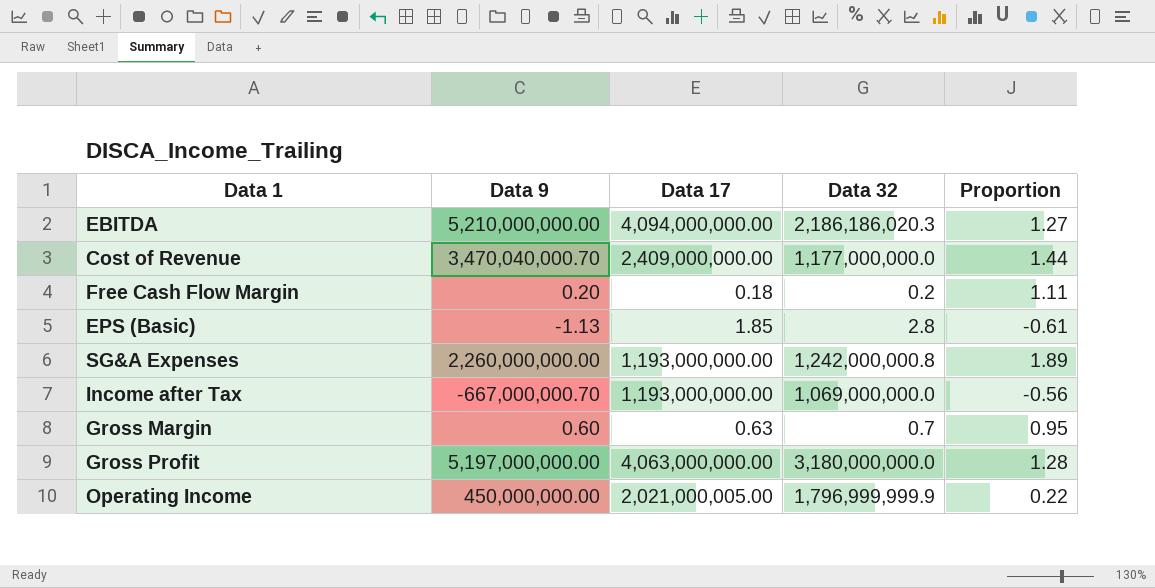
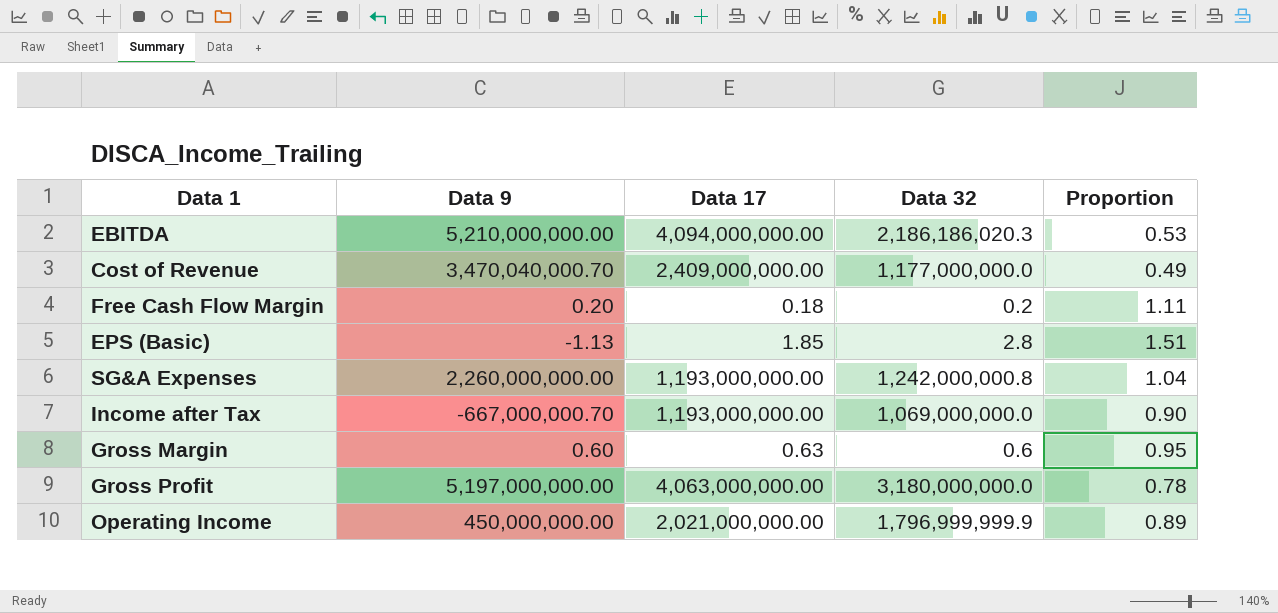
column Proportion | formula: [Data 9] / [Data 17] -> [Data 32] / [Data 17]
Gross Margin | Data 32: 0.7 -> 0.6
Operating Income | Data 17: 2,021,000,005.00 -> 2,021,000,000.00

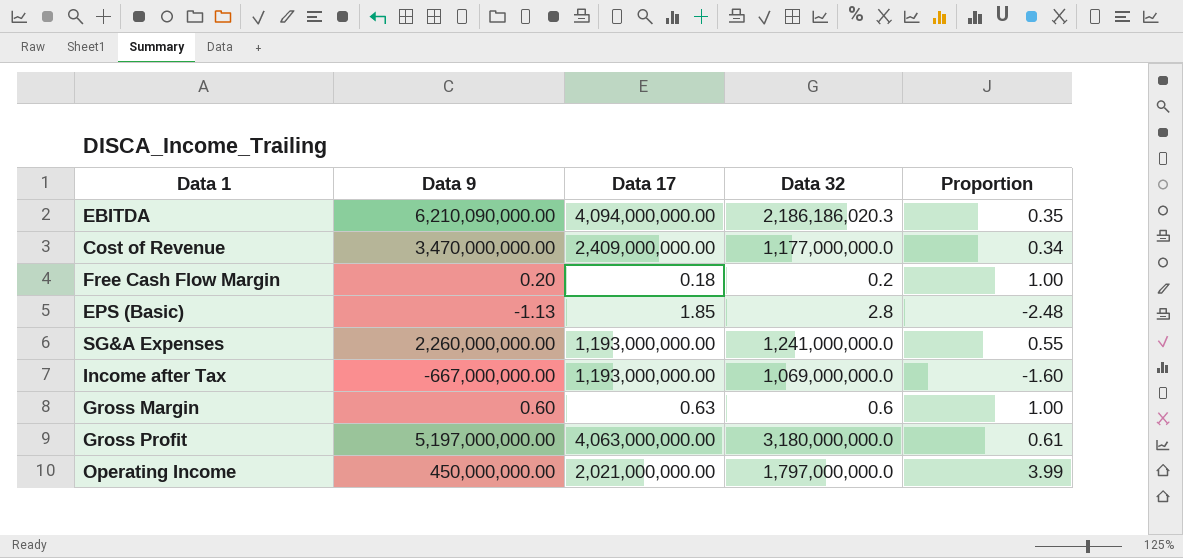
column Proportion | formula: [Data 32] / [Data 17] -> [Data 32] / [Data 9]
EBITDA | Data 9: 5,210,000,000.00 -> 6,210,090,000.00
Cost of Revenue | Data 9: 3,470,040,000.70 -> 3,470,000,000.00
SG&A Expenses | Data 32: 1,242,000,000.8 -> 1,241,000,000.0
Income after Tax | Data 9: -667,000,000.70 -> -667,000,000.00
Operating Income | Data 32: 1,796,999,999.9 -> 1,797,000,000.0

